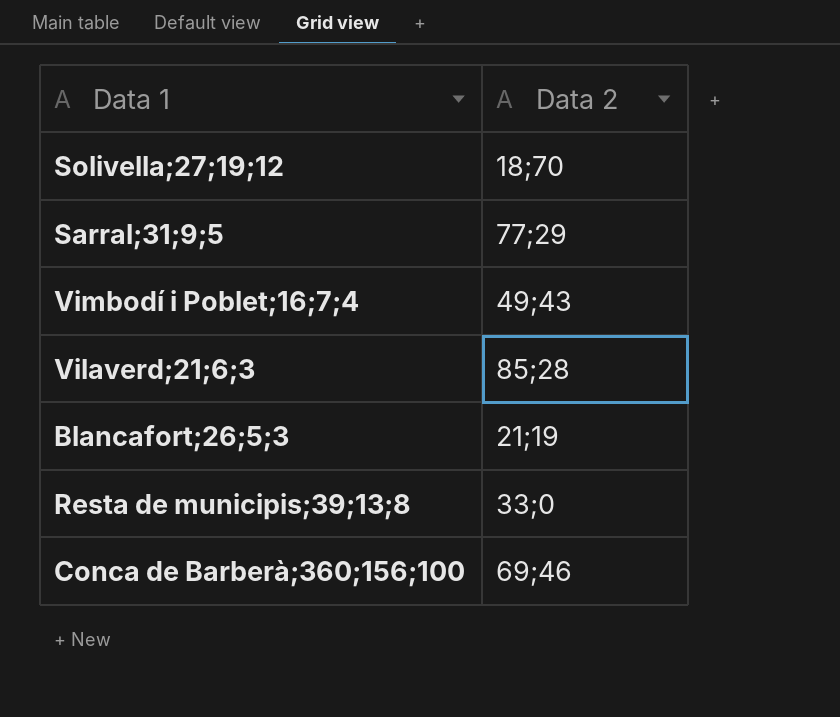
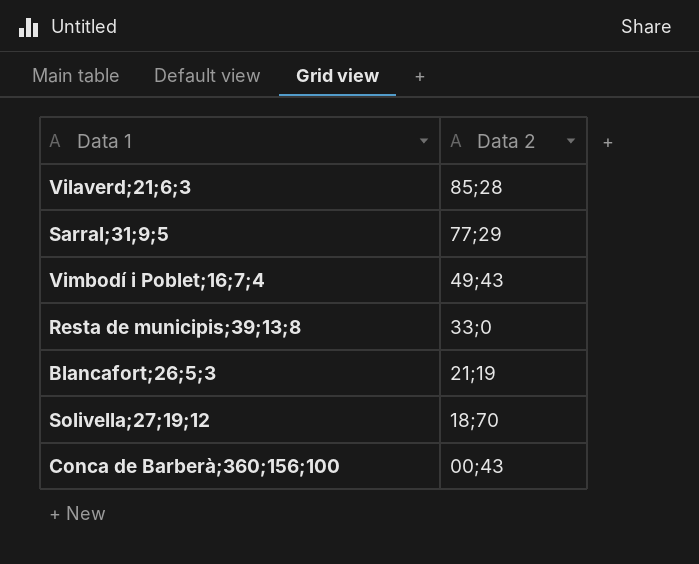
row order: none -> Data 2 descending
Conca de Barberà;360;156;100 | Data 2: 69;46 -> 00;43

